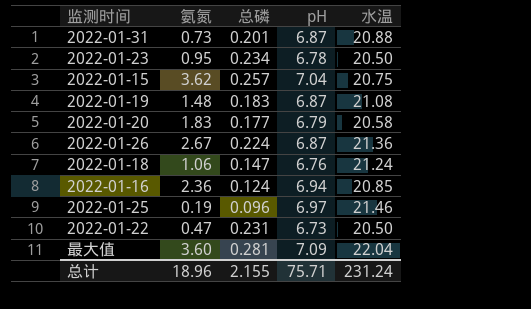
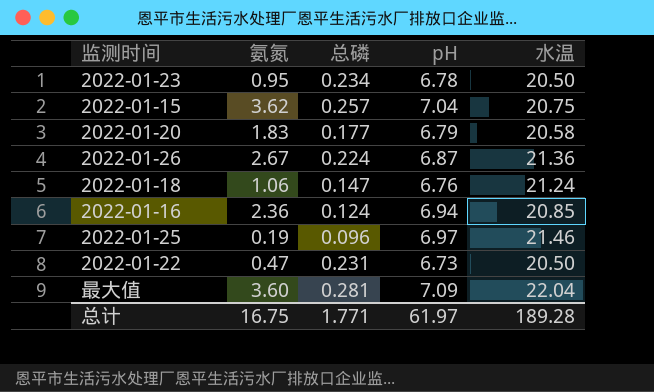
row 2022-01-31: 0.73 | 0.201 | 6.87 | 20.88 -> none
row 2022-01-19: 1.48 | 0.183 | 6.87 | 21.08 -> none
总计 | 氨氮: 18.96 -> 16.75
总计 | 总磷: 2.155 -> 1.771
总计 | pH: 75.71 -> 61.97
总计 | 水温: 231.24 -> 189.28

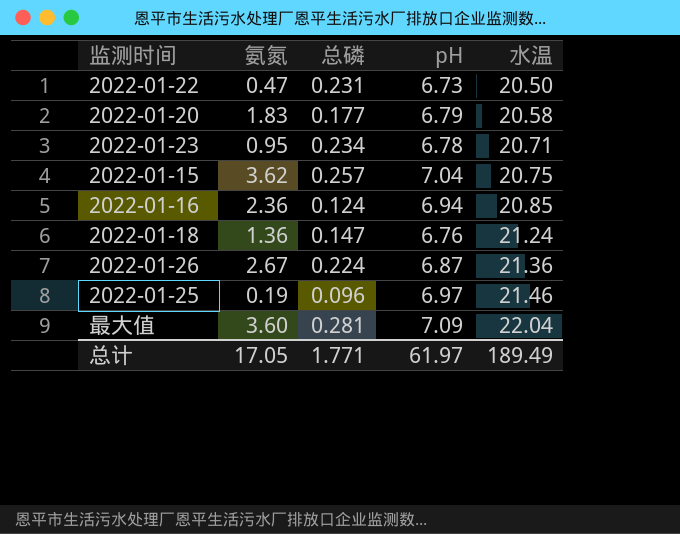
row order: none -> 水温 ascending
2022-01-23 | 水温: 20.50 -> 20.71
2022-01-18 | 氨氮: 1.06 -> 1.36
总计 | 氨氮: 16.75 -> 17.05
总计 | 水温: 189.28 -> 189.49

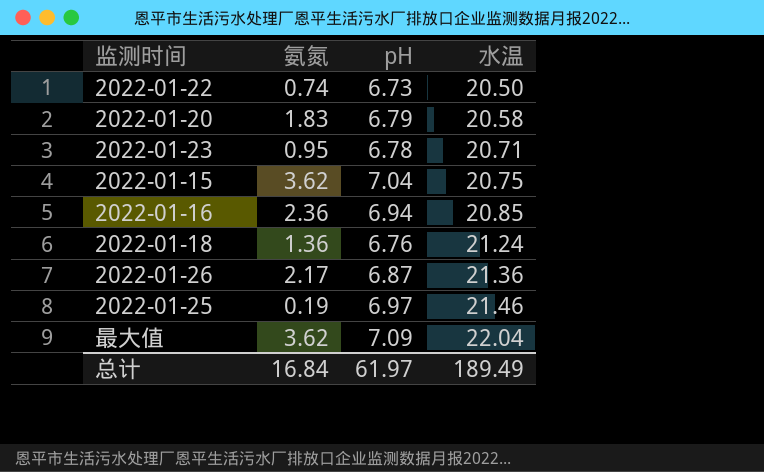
column 总磷 | position: 3 -> none
2022-01-22 | 氨氮: 0.47 -> 0.74
2022-01-26 | 氨氮: 2.67 -> 2.17
最大值 | 氨氮: 3.60 -> 3.62
总计 | 氨氮: 17.05 -> 16.84

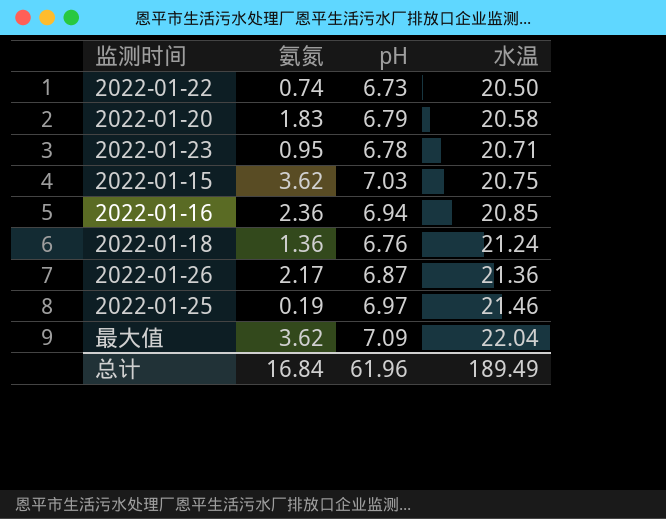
2022-01-15 | pH: 7.04 -> 7.03
总计 | pH: 61.97 -> 61.96

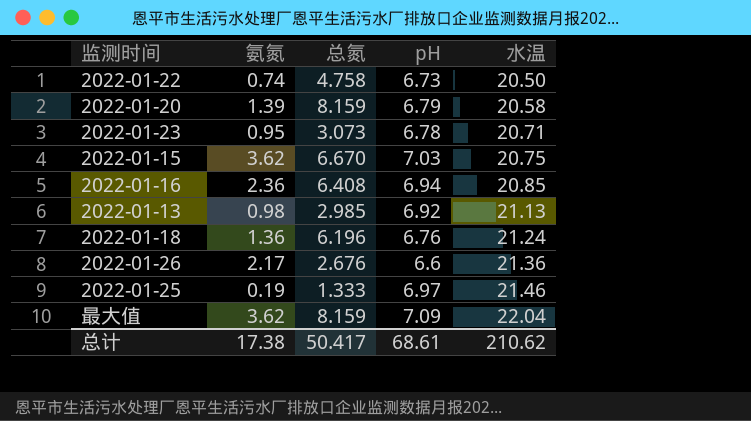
column 总氮 | position: none -> 3
2022-01-20 | 氨氮: 1.83 -> 1.39
row 2022-01-13: none -> 0.98 | 2.985 | 6.92 | 21.13
2022-01-26 | pH: 6.87 -> 6.6
总计 | 氨氮: 16.84 -> 17.38
总计 | pH: 61.96 -> 68.61
总计 | 水温: 189.49 -> 210.62

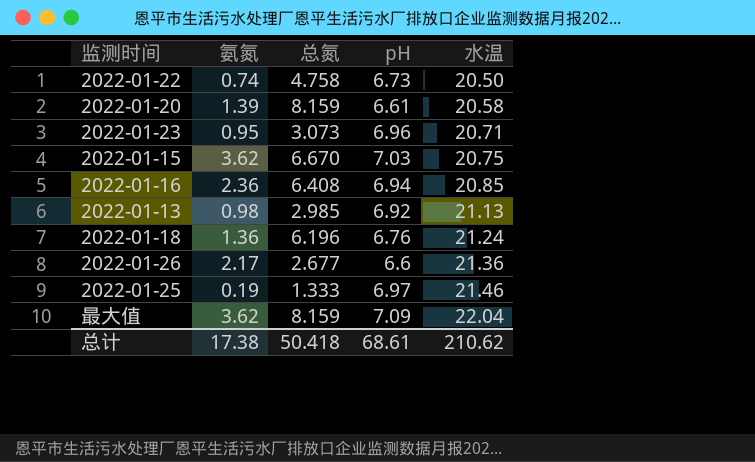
2022-01-20 | pH: 6.79 -> 6.61
2022-01-23 | pH: 6.78 -> 6.96
2022-01-26 | 总氮: 2.676 -> 2.677
总计 | 总氮: 50.417 -> 50.418

